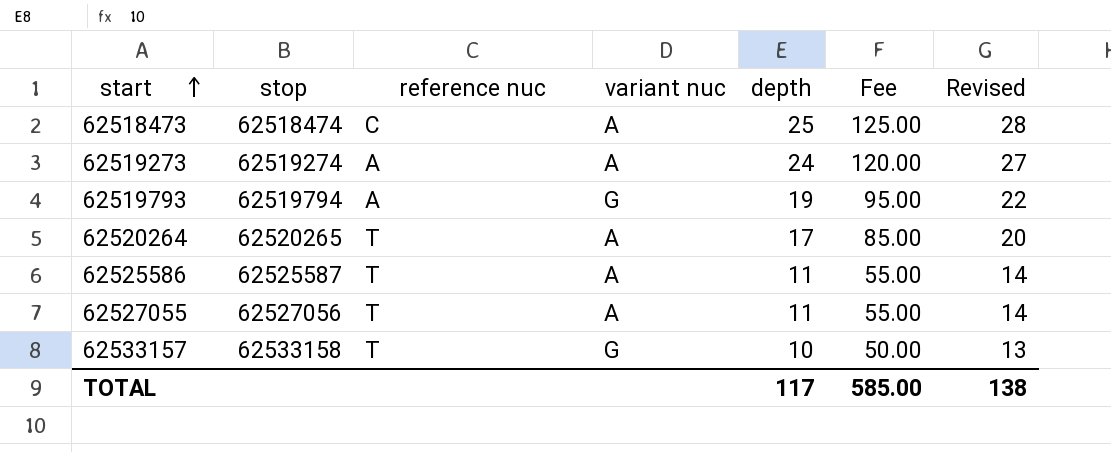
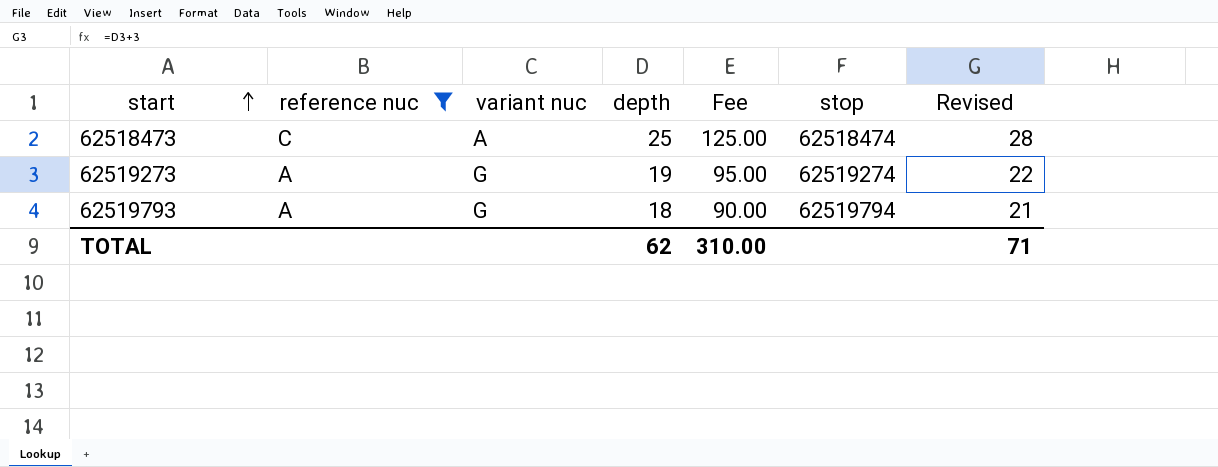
filter: none -> reference nuc != T
column stop | position: 2 -> 6
62519273 | variant nuc: A -> G
62519273 | depth: 24 -> 19
62519273 | Fee: 120.00 -> 95.00
62519273 | Revised: 27 -> 22
62519793 | depth: 19 -> 18
62519793 | Fee: 95.00 -> 90.00
62519793 | Revised: 22 -> 21
TOTAL | depth: 117 -> 62
TOTAL | Fee: 585.00 -> 310.00
TOTAL | Revised: 138 -> 71

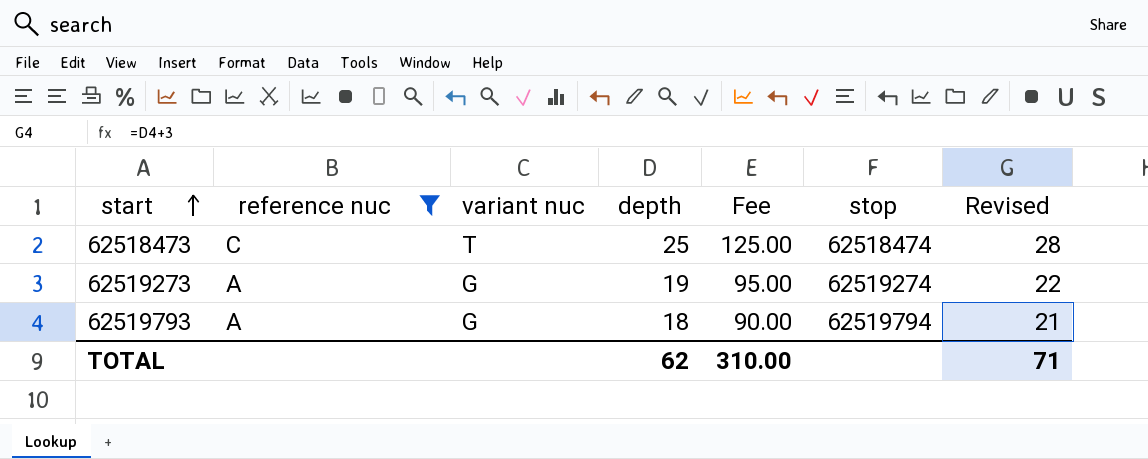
62518473 | variant nuc: A -> T

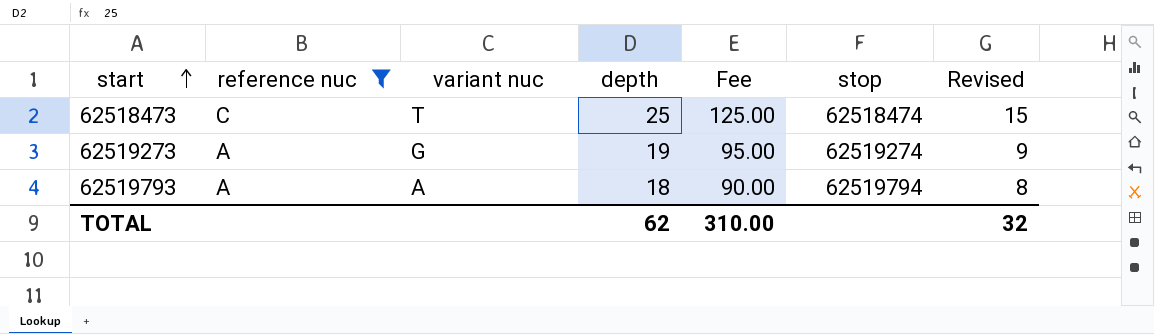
column Revised | formula: [depth] + 3 -> [depth] - 10
62519793 | variant nuc: G -> A
TOTAL | Revised: 71 -> 32

